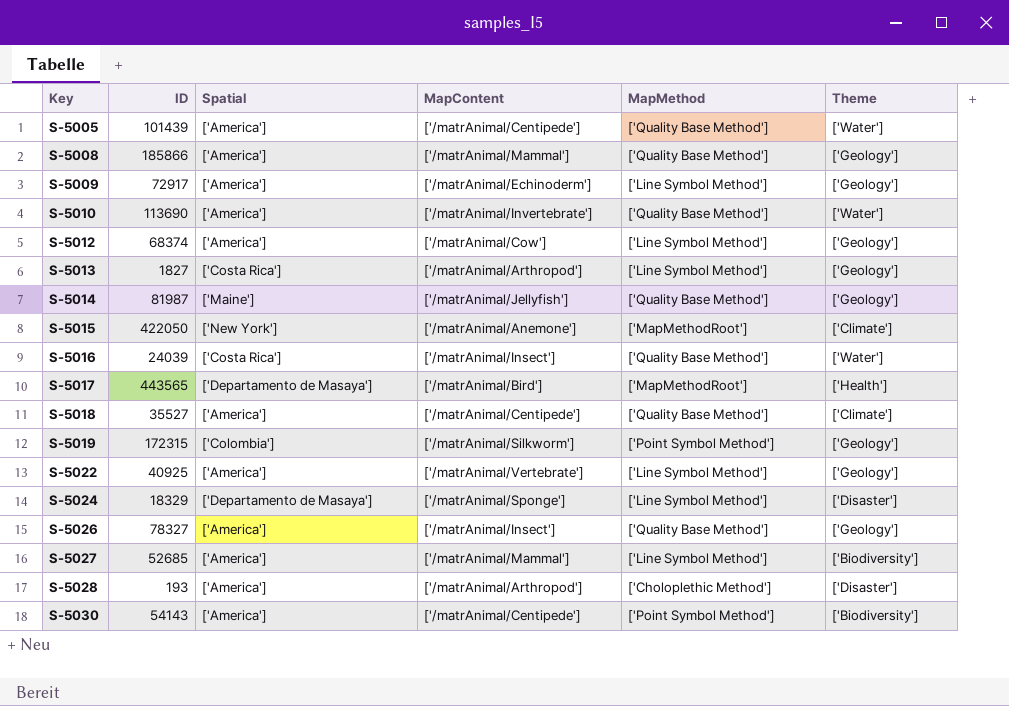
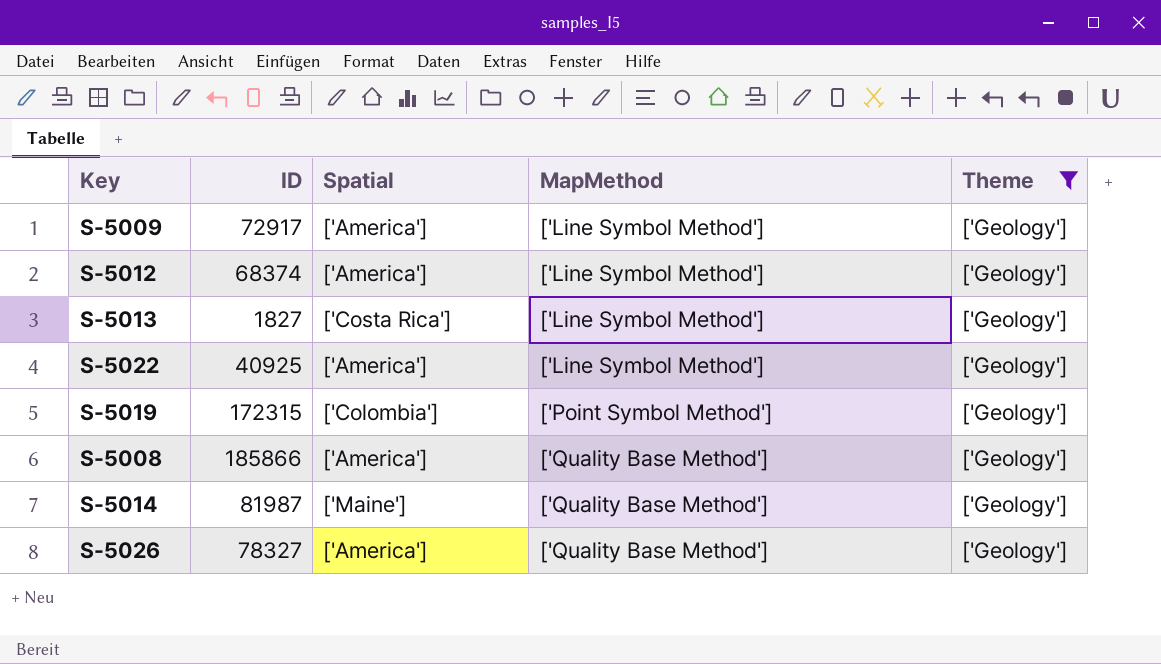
filter: none -> Theme = ['Geology']
row order: Key ascending -> MapMethod ascending
column MapContent | position: 4 -> none

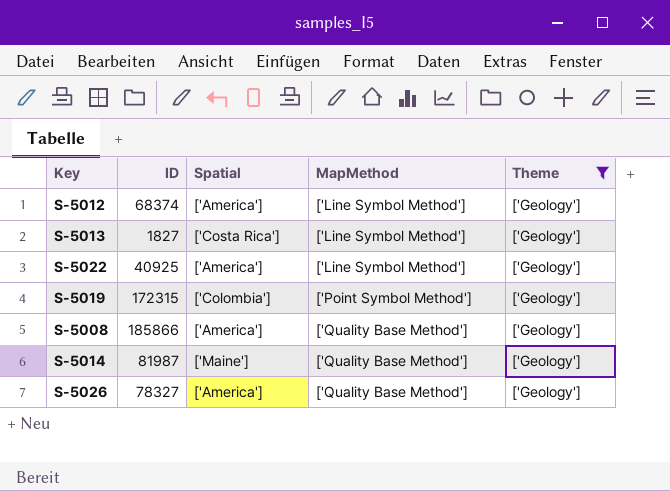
row S-5009: 72917 | ['America'] | ['Line Symbol Method'] | ['Geology'] -> none

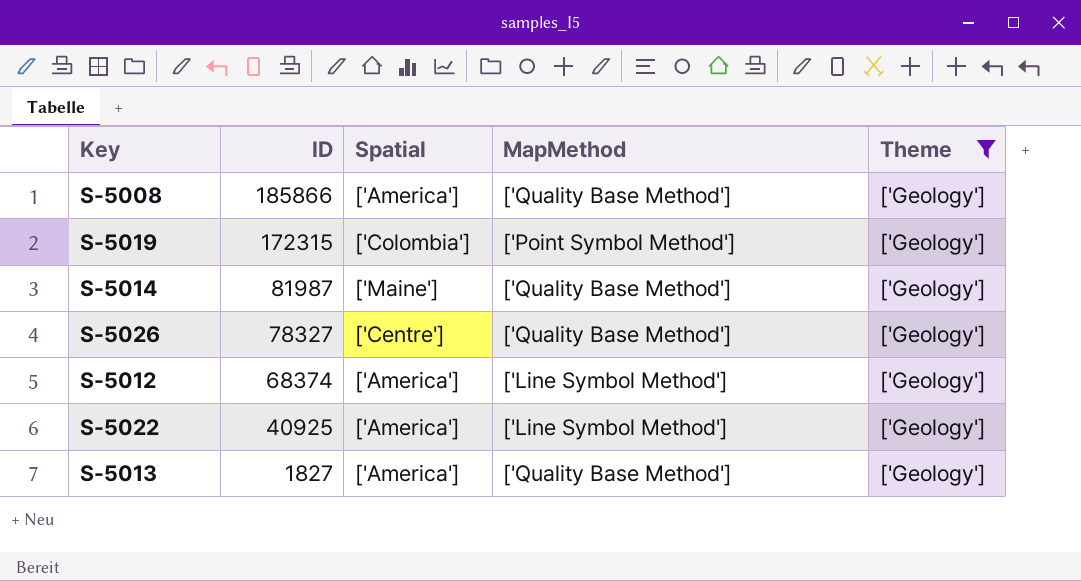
row order: MapMethod ascending -> ID descending
S-5026 | Spatial: ['America'] -> ['Centre']
S-5013 | Spatial: ['Costa Rica'] -> ['America']
S-5013 | MapMethod: ['Line Symbol Method'] -> ['Quality Base Method']

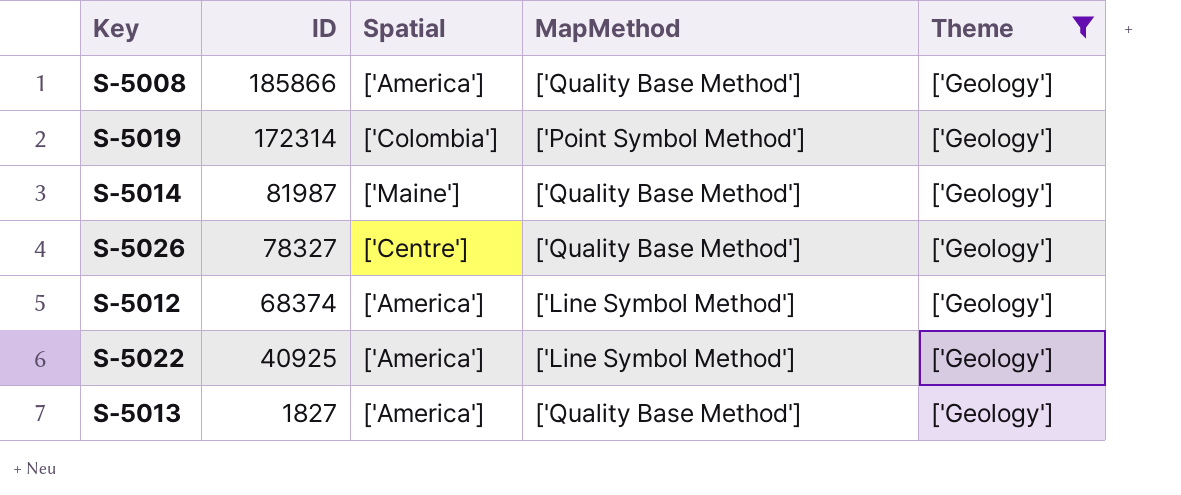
S-5019 | ID: 172315 -> 172314

